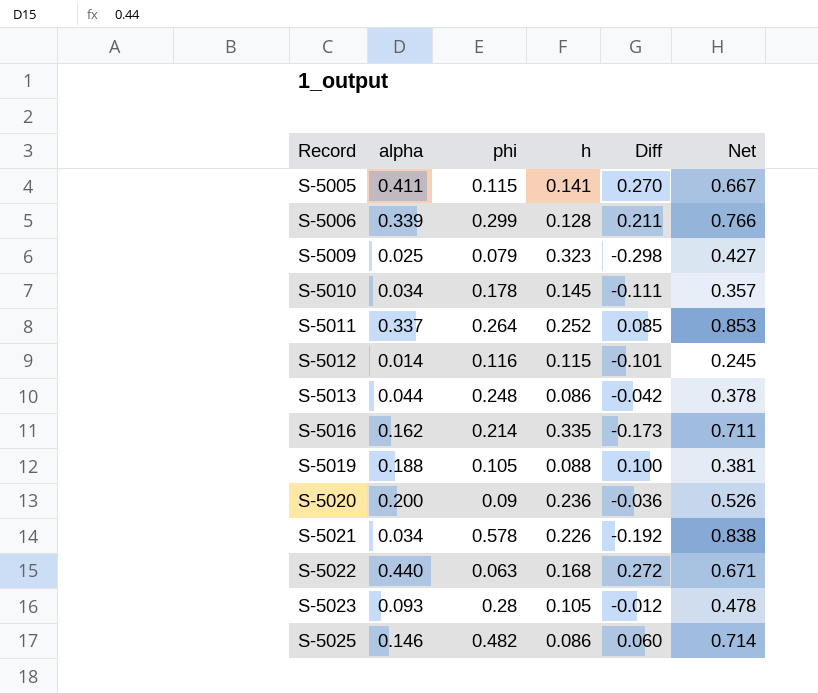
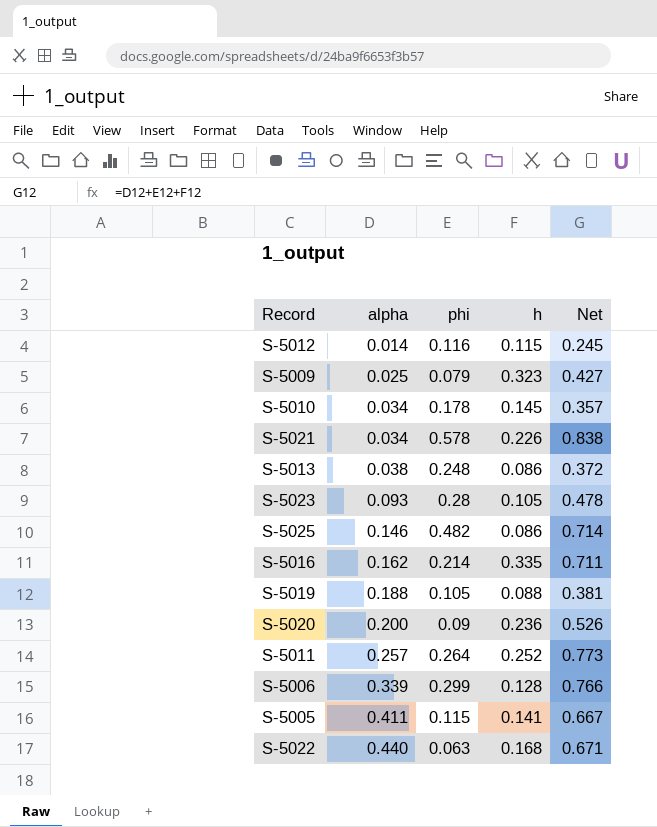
row order: Record ascending -> alpha ascending
column Diff | formula: [alpha] - [h] -> none
S-5013 | alpha: 0.044 -> 0.038
S-5013 | Net: 0.378 -> 0.372
S-5011 | alpha: 0.337 -> 0.257
S-5011 | Net: 0.853 -> 0.773

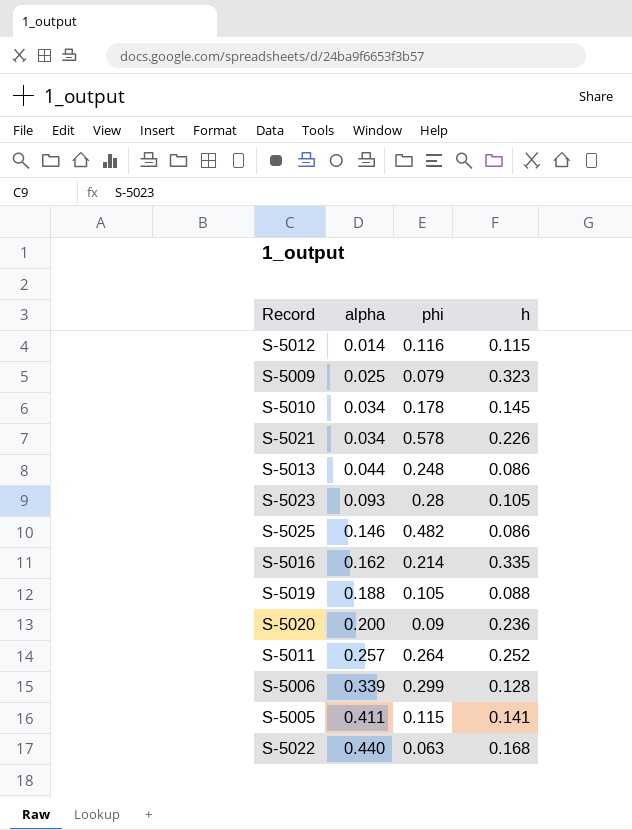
column Net | formula: [alpha] + [phi] + [h] -> none
S-5013 | alpha: 0.038 -> 0.044

